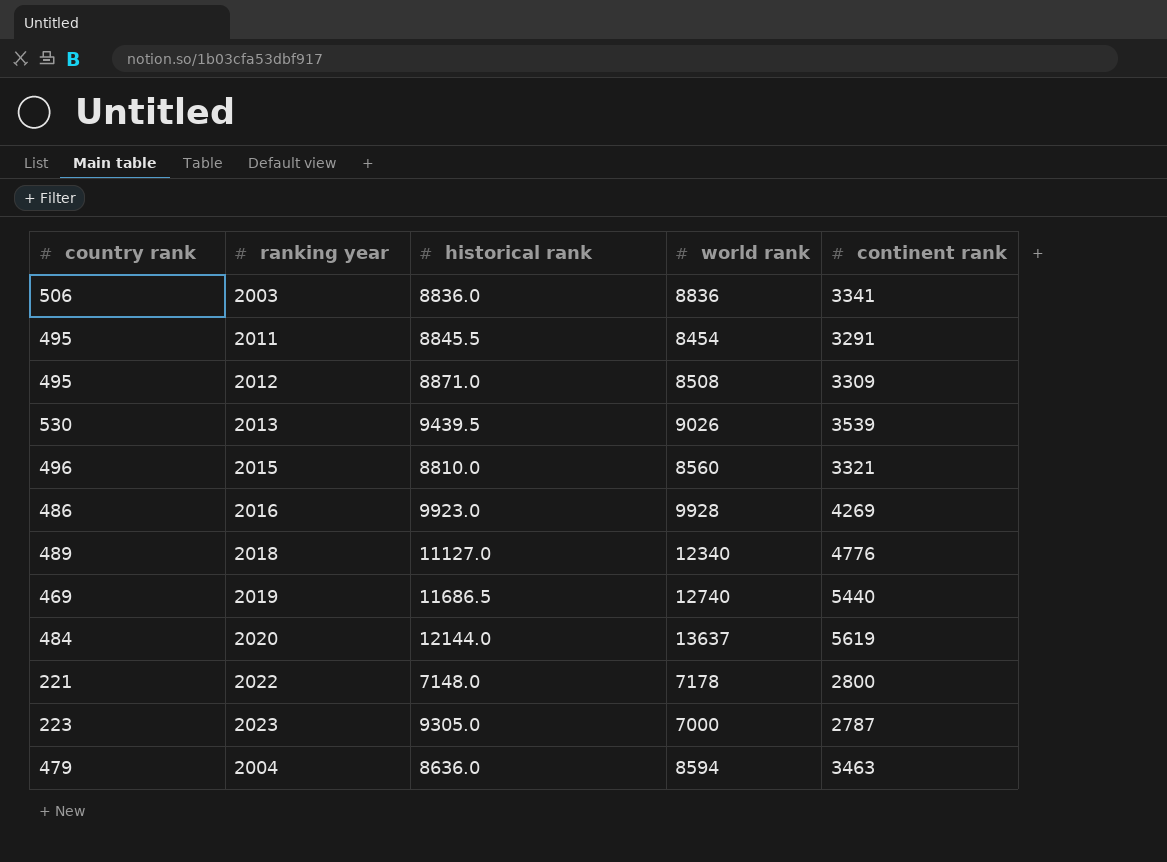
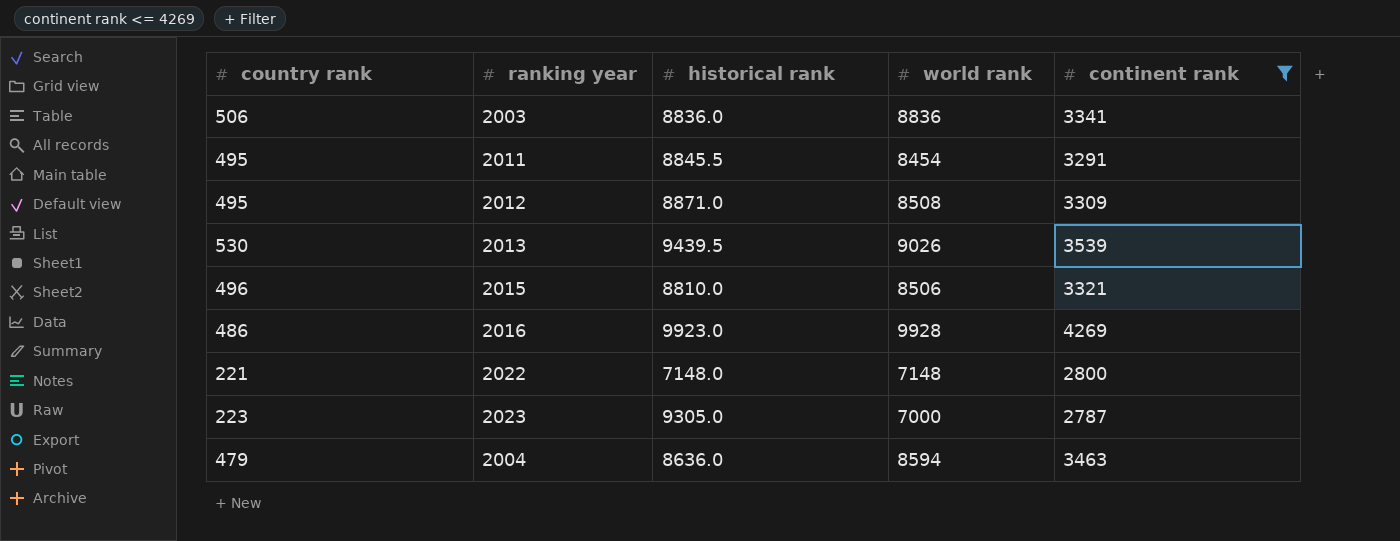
filter: none -> continent rank <= 4269
2015 | world rank: 8560 -> 8506
2022 | world rank: 7178 -> 7148

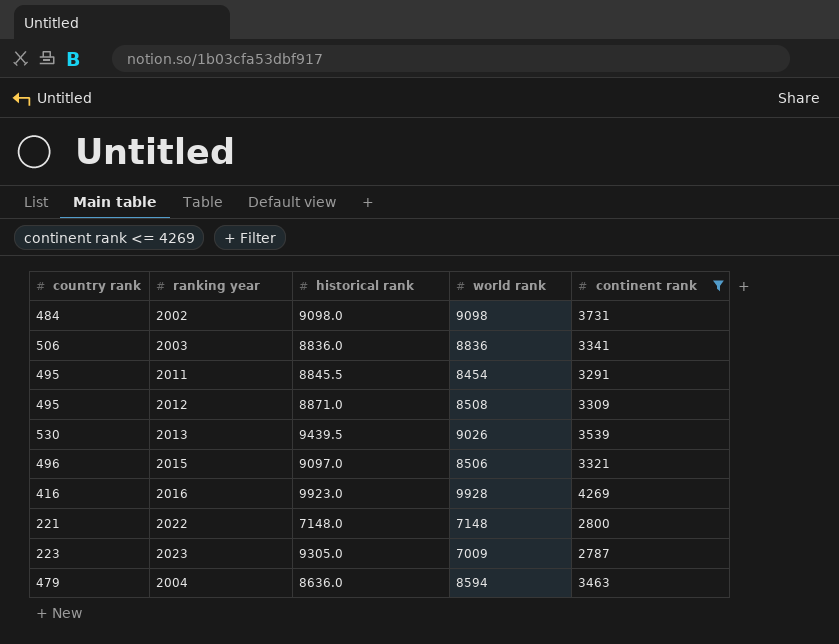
row 2002: none -> 484 | 9098.0 | 9098 | 3731
2015 | historical rank: 8810.0 -> 9097.0
2016 | country rank: 486 -> 416
2023 | world rank: 7000 -> 7009

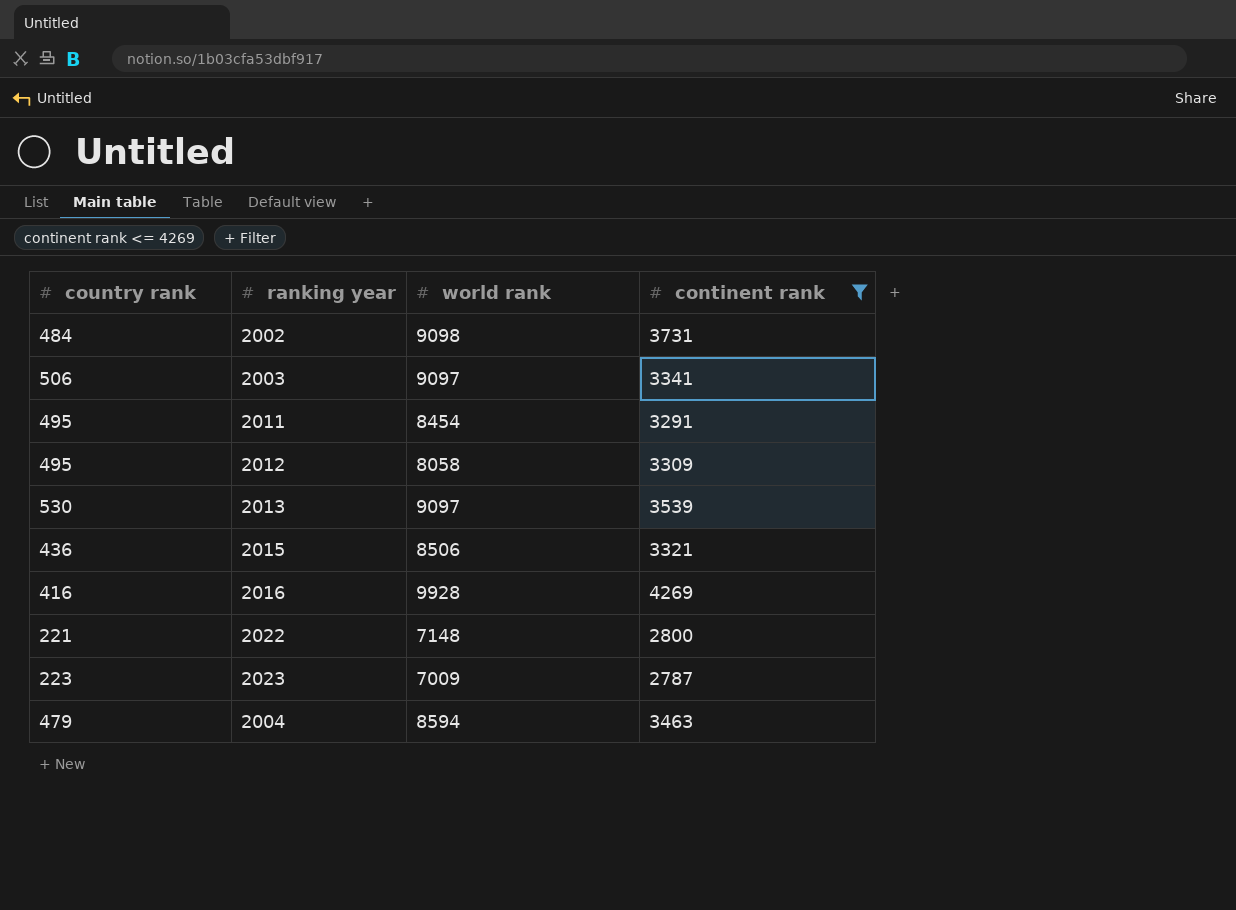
column historical rank | position: 3 -> none
2003 | world rank: 8836 -> 9097
2012 | world rank: 8508 -> 8058
2013 | world rank: 9026 -> 9097
2015 | country rank: 496 -> 436

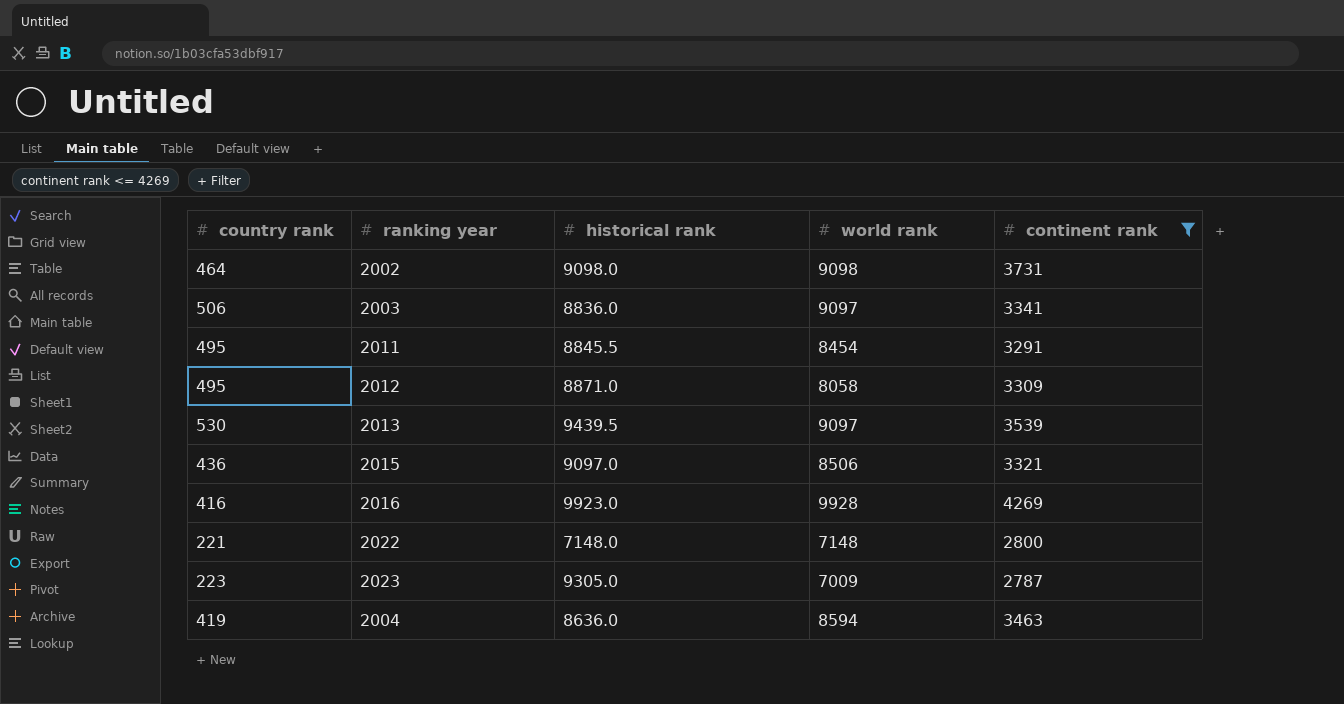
column historical rank | position: none -> 3
2002 | country rank: 484 -> 464
2004 | country rank: 479 -> 419

